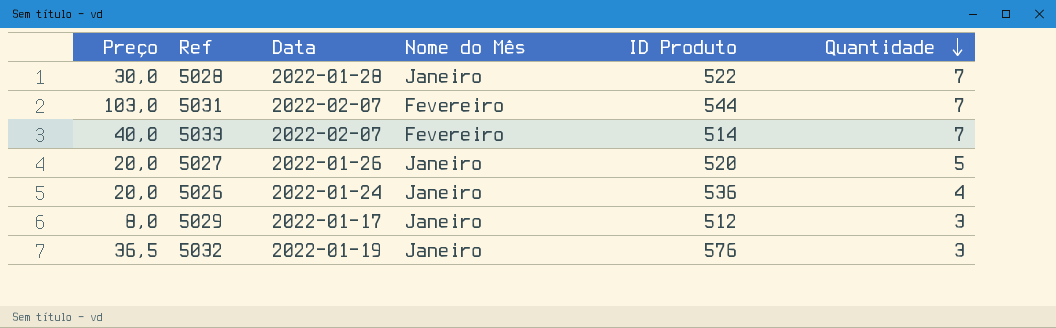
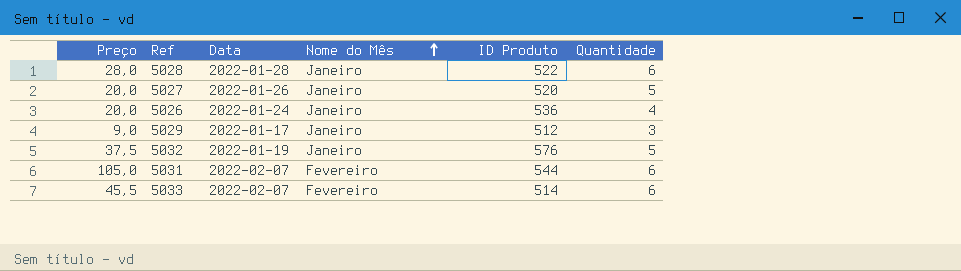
row order: Quantidade descending -> Nome do Mês ascending
5028 | Preço: 30,0 -> 28,0
5028 | Quantidade: 7 -> 6
5029 | Preço: 8,0 -> 9,0
5032 | Preço: 36,5 -> 37,5
5032 | Quantidade: 3 -> 5
5031 | Preço: 103,0 -> 105,0
5031 | Quantidade: 7 -> 6
5033 | Preço: 40,0 -> 45,5
5033 | Quantidade: 7 -> 6

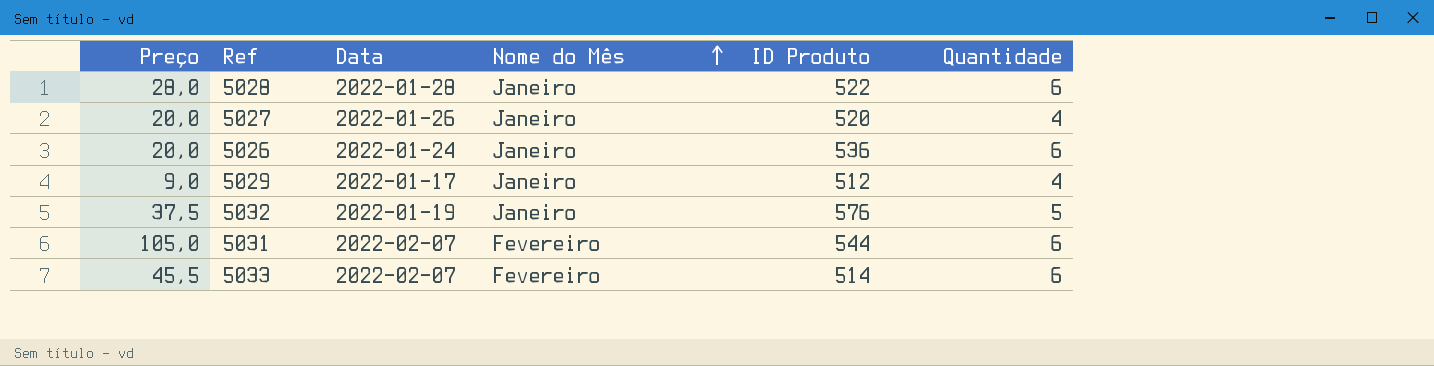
5027 | Quantidade: 5 -> 4
5026 | Quantidade: 4 -> 6
5029 | Quantidade: 3 -> 4

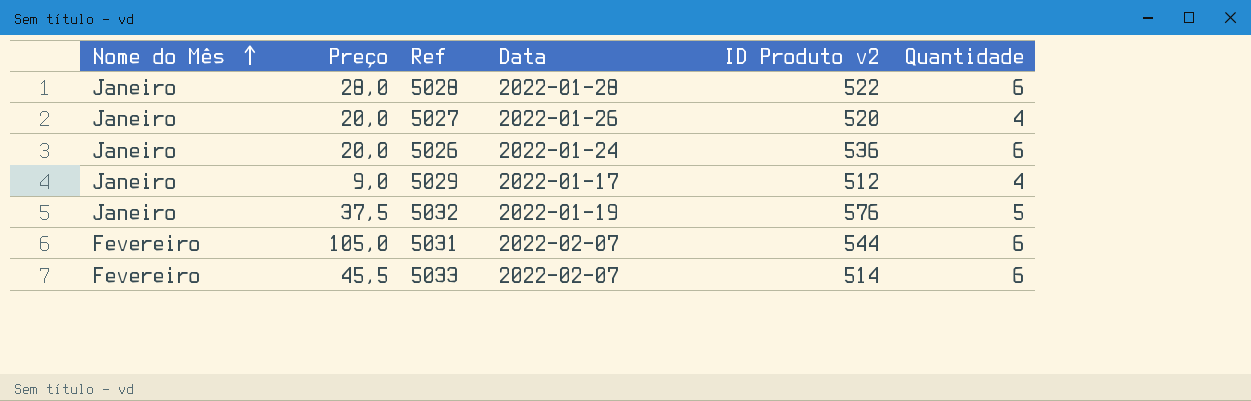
column Nome do Mês | position: 4 -> 1
column name: ID Produto -> ID Produto v2

